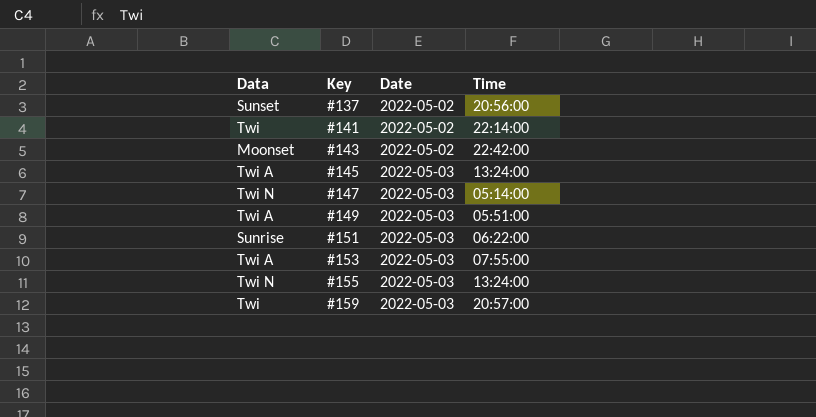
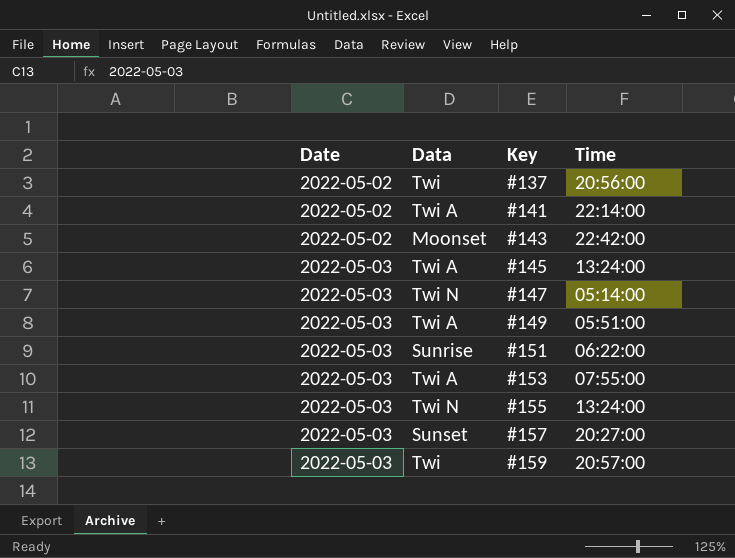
column Date | position: 3 -> 1
#137 | Data: Sunset -> Twi
#141 | Data: Twi -> Twi A
row #157: none -> 2022-05-03 | Sunset | 20:27:00

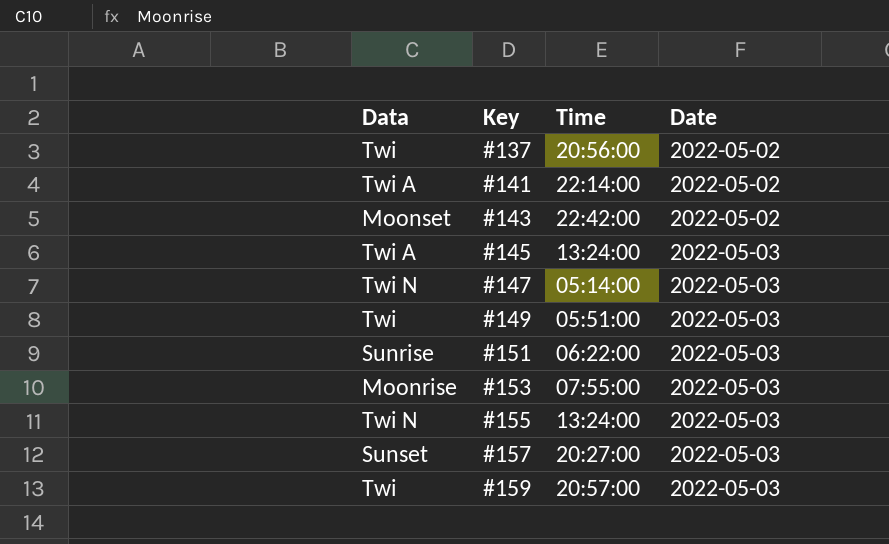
column Date | position: 1 -> 4
#149 | Data: Twi A -> Twi
#153 | Data: Twi A -> Moonrise

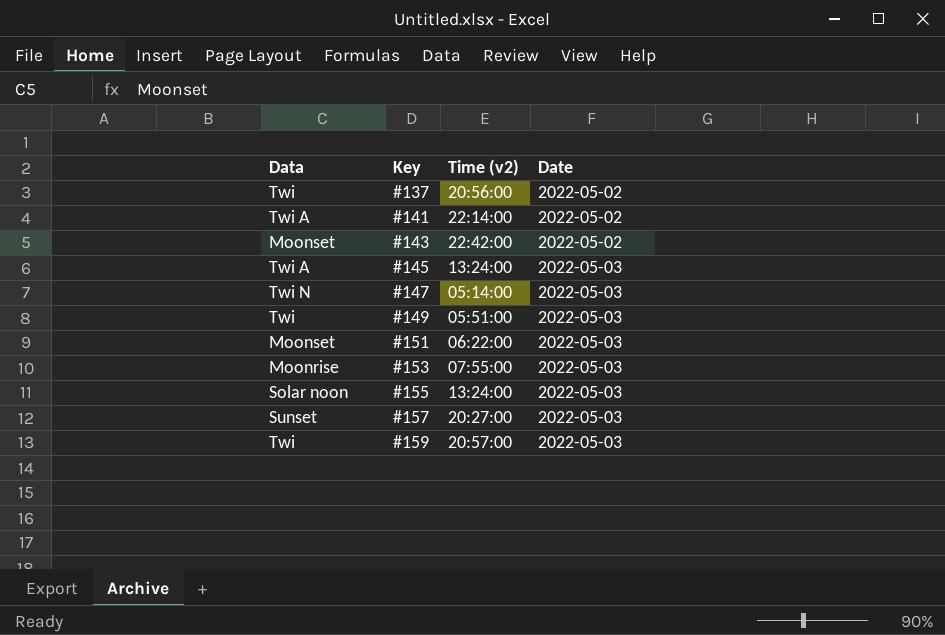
column name: Time -> Time (v2)
#151 | Data: Sunrise -> Moonset
#155 | Data: Twi N -> Solar noon

